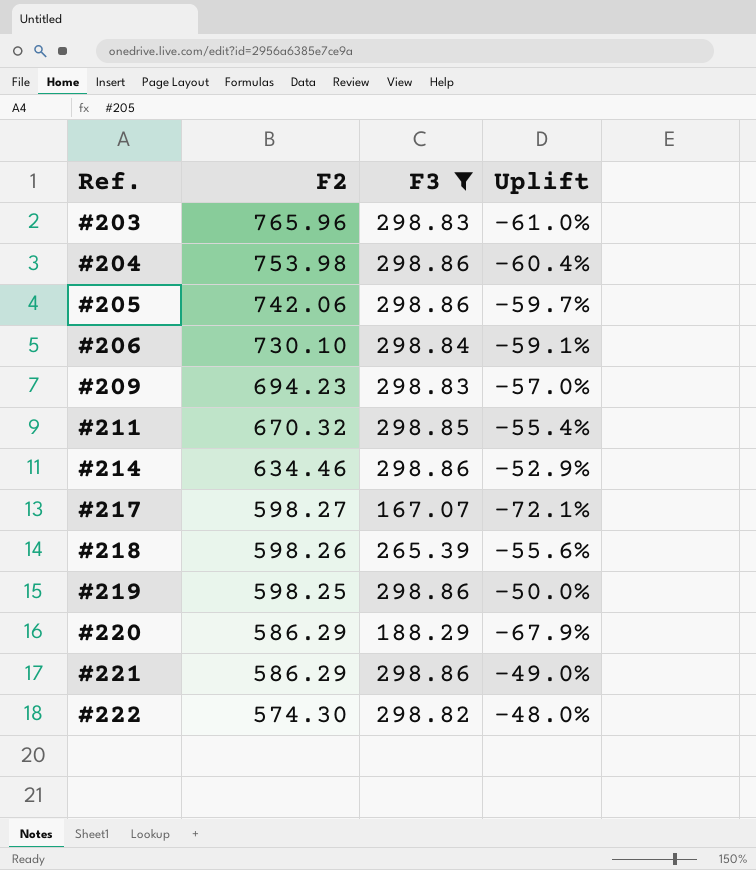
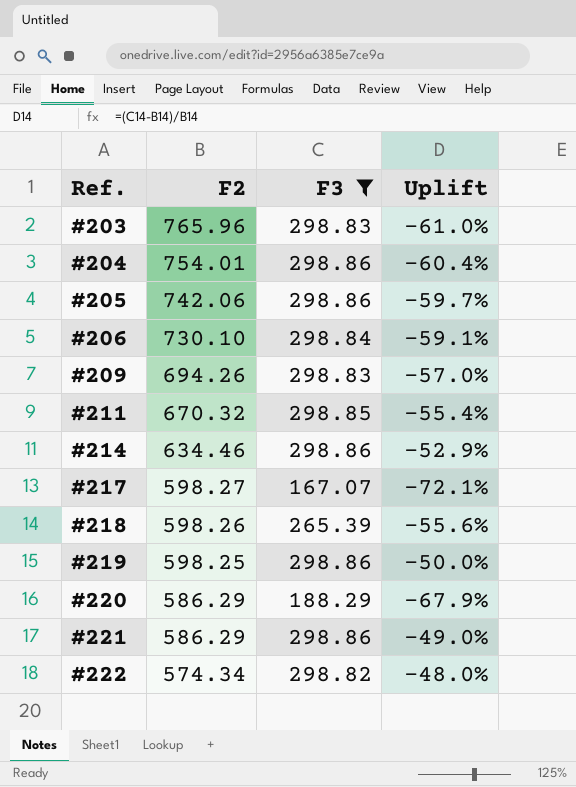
#204 | F2: 753.98 -> 754.01
#209 | F2: 694.23 -> 694.26
#222 | F2: 574.30 -> 574.34

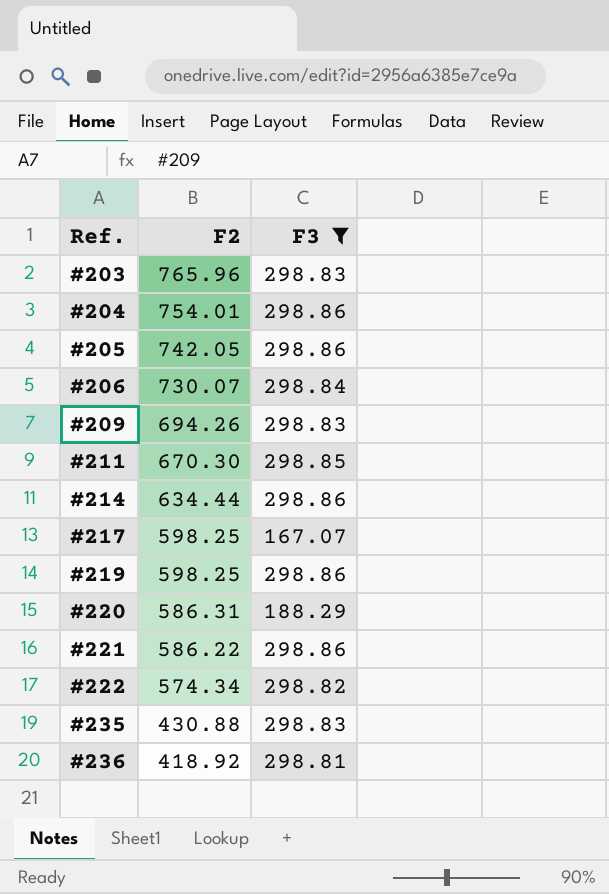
column Uplift | formula: ([F3] - [F2]) / [F2] -> none
row #218: 598.26 | 265.39 | -55.6% -> none
#205 | F2: 742.06 -> 742.05
#206 | F2: 730.10 -> 730.07
#211 | F2: 670.32 -> 670.30
#214 | F2: 634.46 -> 634.44
#217 | F2: 598.27 -> 598.25
#220 | F2: 586.29 -> 586.31
#221 | F2: 586.29 -> 586.22
row #235: none -> 430.88 | 298.83
row #236: none -> 418.92 | 298.81

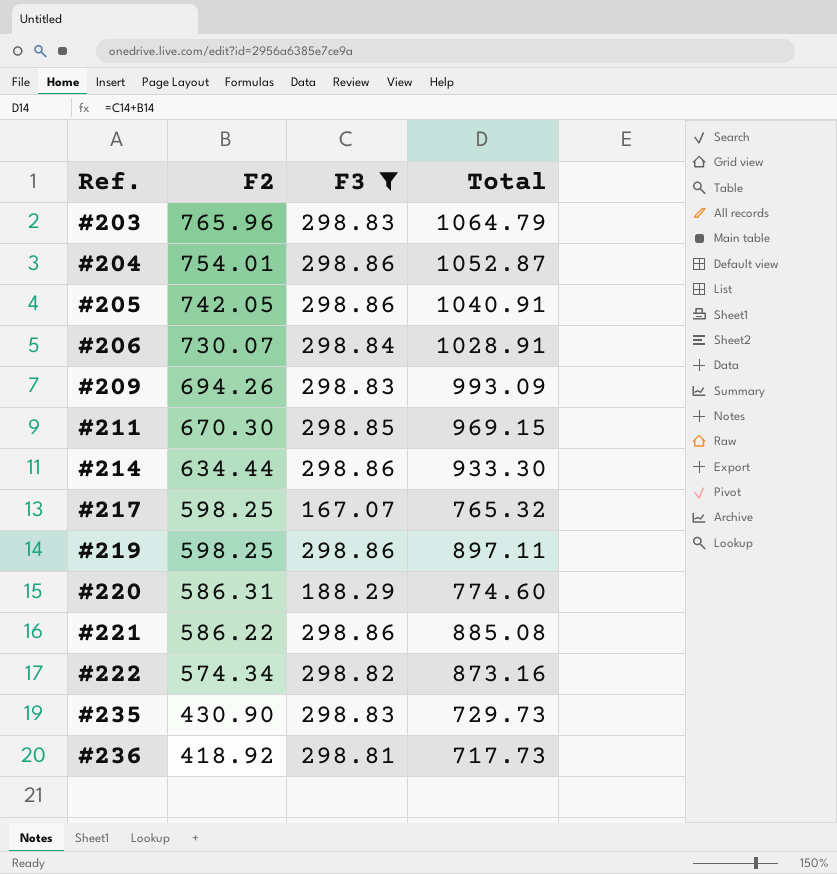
column Total | formula: none -> [F2] + [F3]
#235 | F2: 430.88 -> 430.90

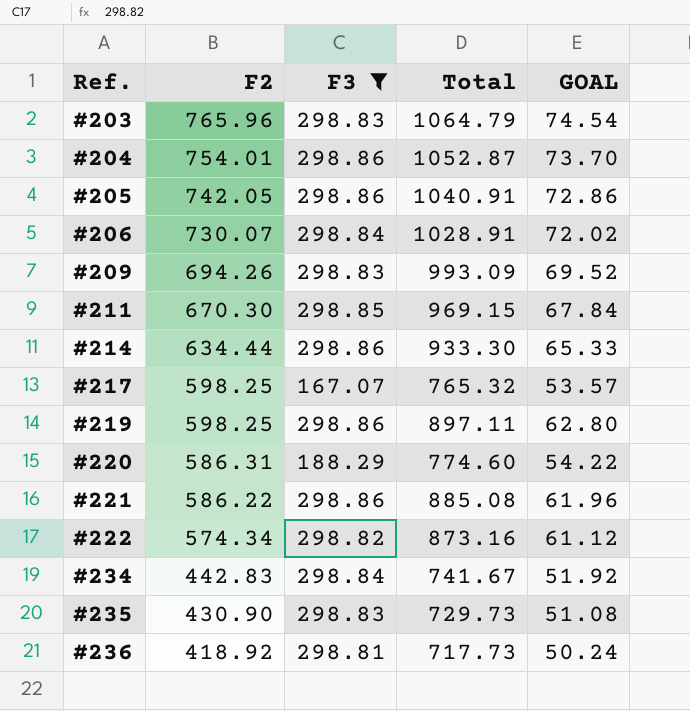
column GOAL | formula: none -> [Total] * 0.07
row #234: none -> 442.83 | 298.84 | 741.67 | 51.92

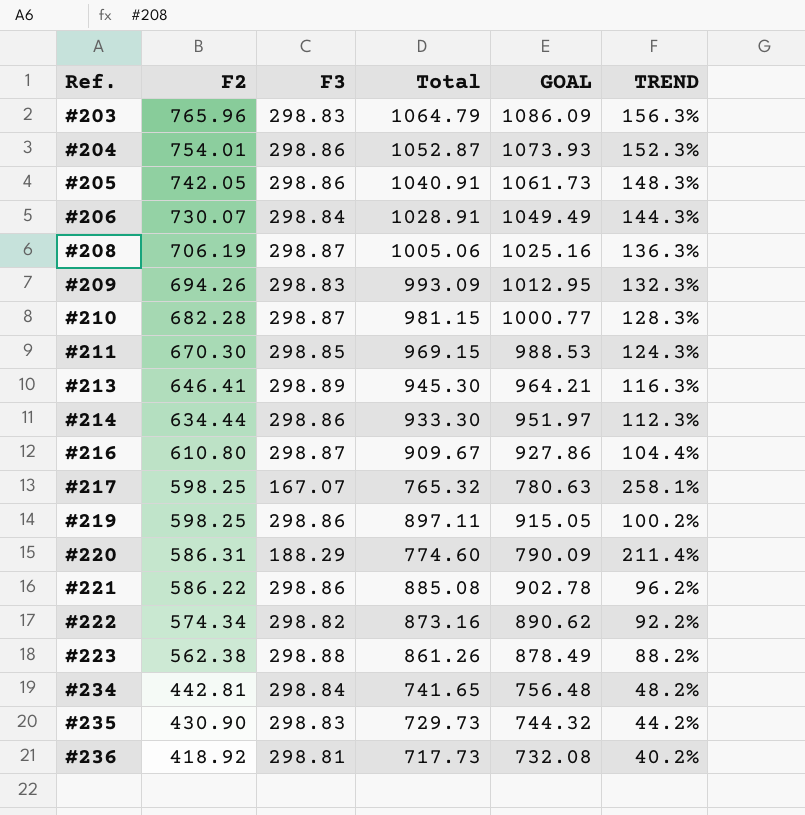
filter: F3 <= 298.86 -> none
column GOAL | formula: [Total] * 0.07 -> [Total] * 1.02
column TREND | formula: none -> ([F2] - [F3]) / [F3]
#234 | F2: 442.83 -> 442.81
#234 | Total: 741.67 -> 741.65

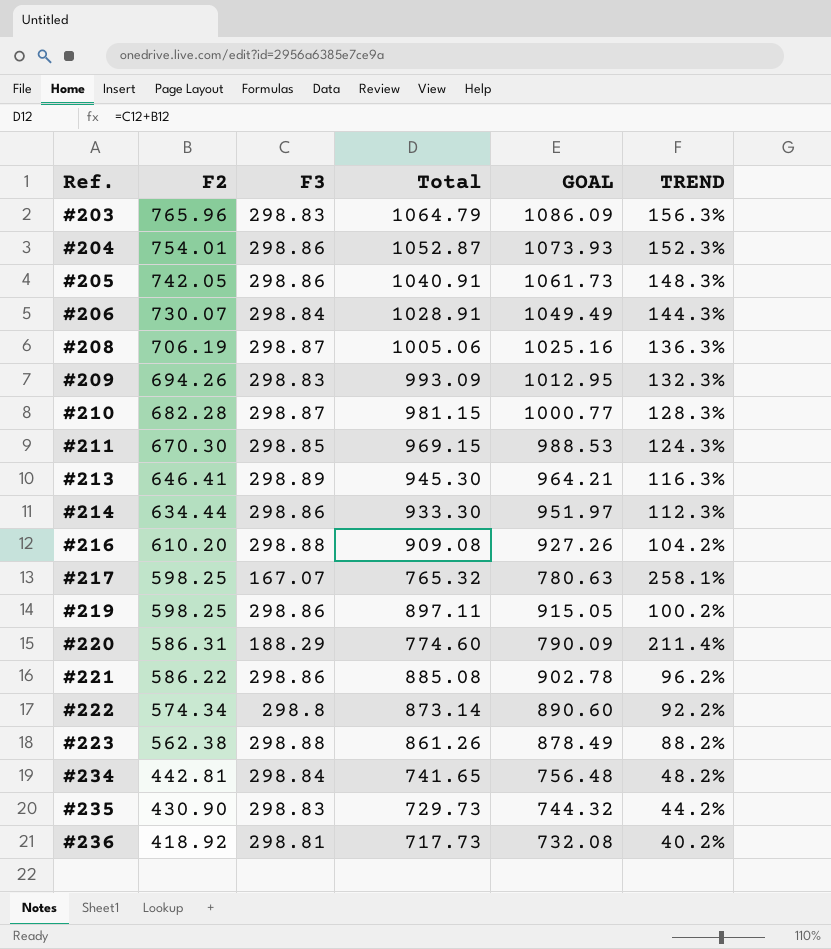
#216 | F2: 610.80 -> 610.20
#216 | F3: 298.87 -> 298.88
#216 | Total: 909.67 -> 909.08
#216 | GOAL: 927.86 -> 927.26
#216 | TREND: 104.4% -> 104.2%
#222 | F3: 298.82 -> 298.8
#222 | Total: 873.16 -> 873.14
#222 | GOAL: 890.62 -> 890.60

